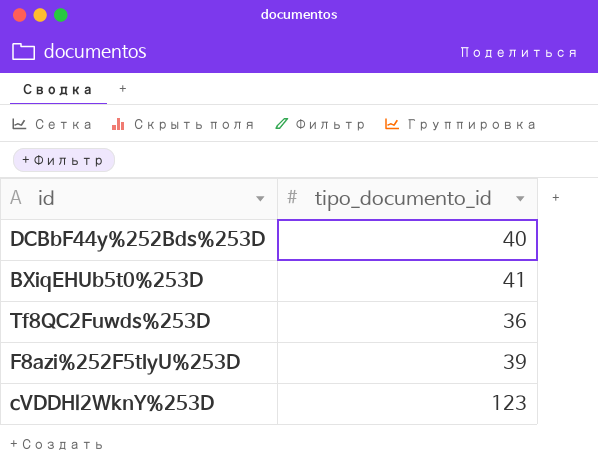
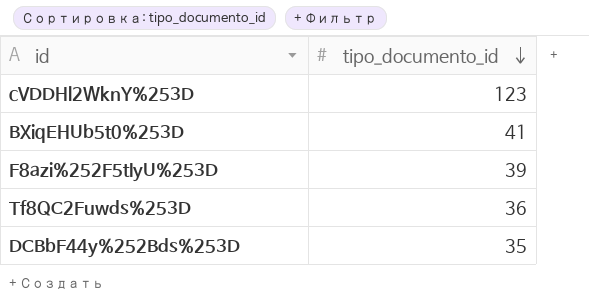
row order: none -> tipo_documento_id descending
DCBbF44y%252Bds%253D | tipo_documento_id: 40 -> 35

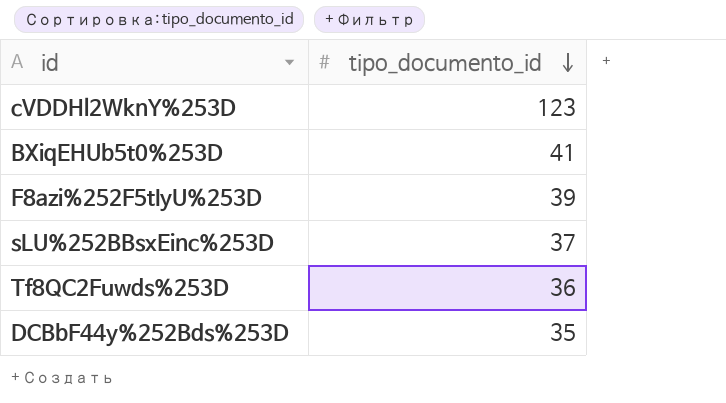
row sLU%252BBsxEinc%253D: none -> 37

